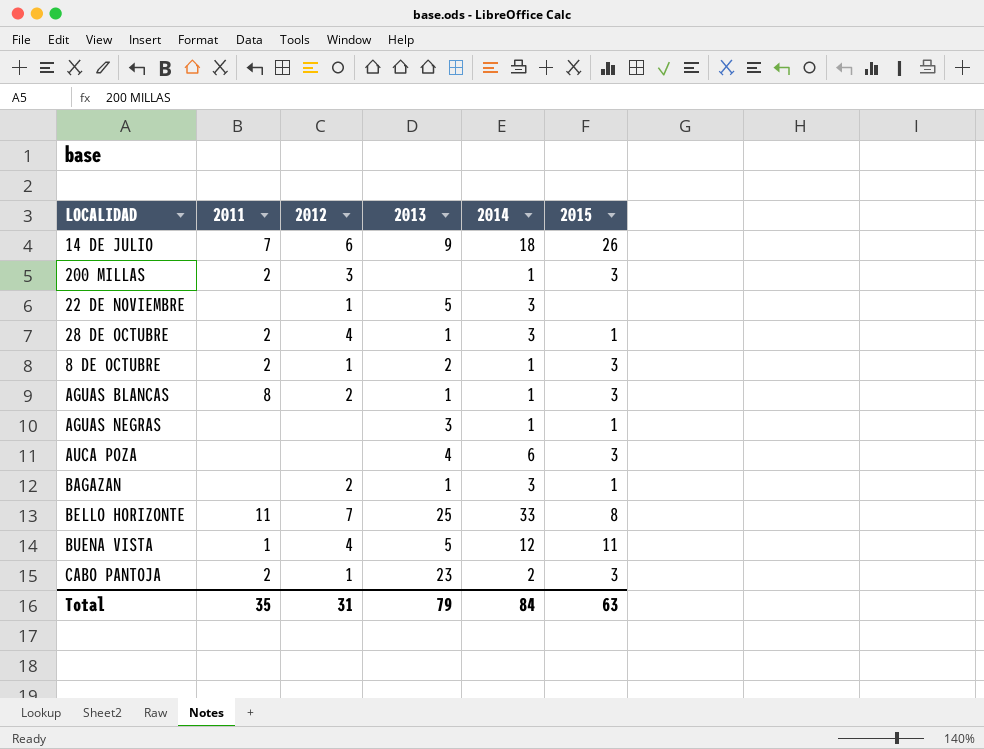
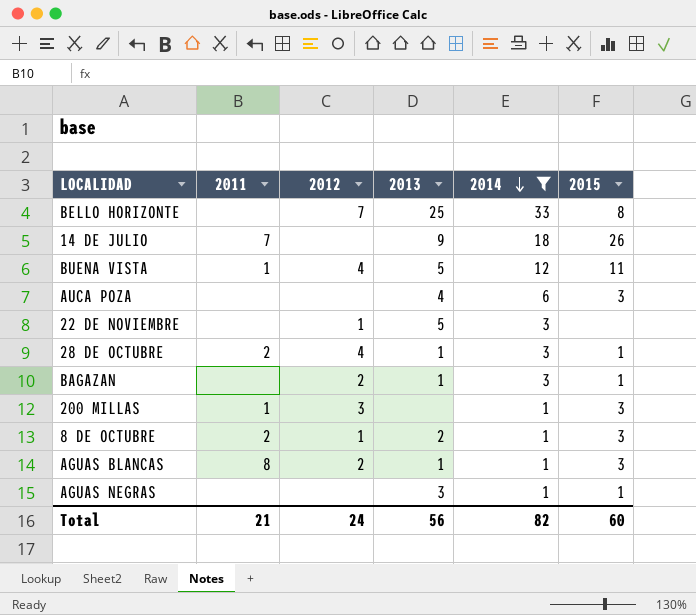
filter: none -> 2014 != 2
row order: none -> 2014 descending
BELLO HORIZONTE | 2011: 11 -> none
14 DE JULIO | 2012: 6 -> none
200 MILLAS | 2011: 2 -> 1
Total | 2011: 35 -> 21
Total | 2012: 31 -> 24
Total | 2013: 79 -> 56
Total | 2014: 84 -> 82
Total | 2015: 63 -> 60

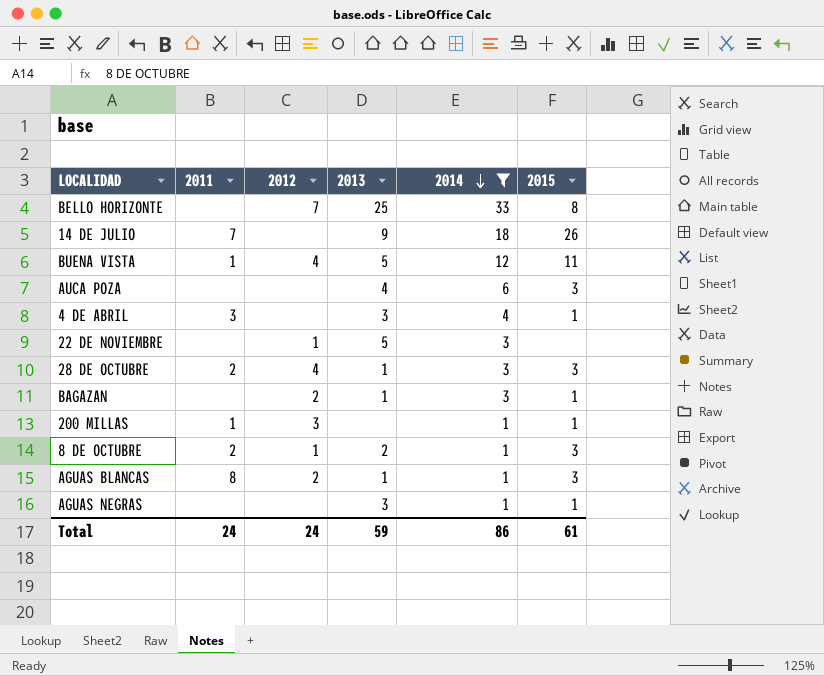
row 4 DE ABRIL: none -> 3 | none | 3 | 4 | 1
28 DE OCTUBRE | 2015: 1 -> 3
200 MILLAS | 2015: 3 -> 1
Total | 2011: 21 -> 24
Total | 2013: 56 -> 59
Total | 2014: 82 -> 86
Total | 2015: 60 -> 61

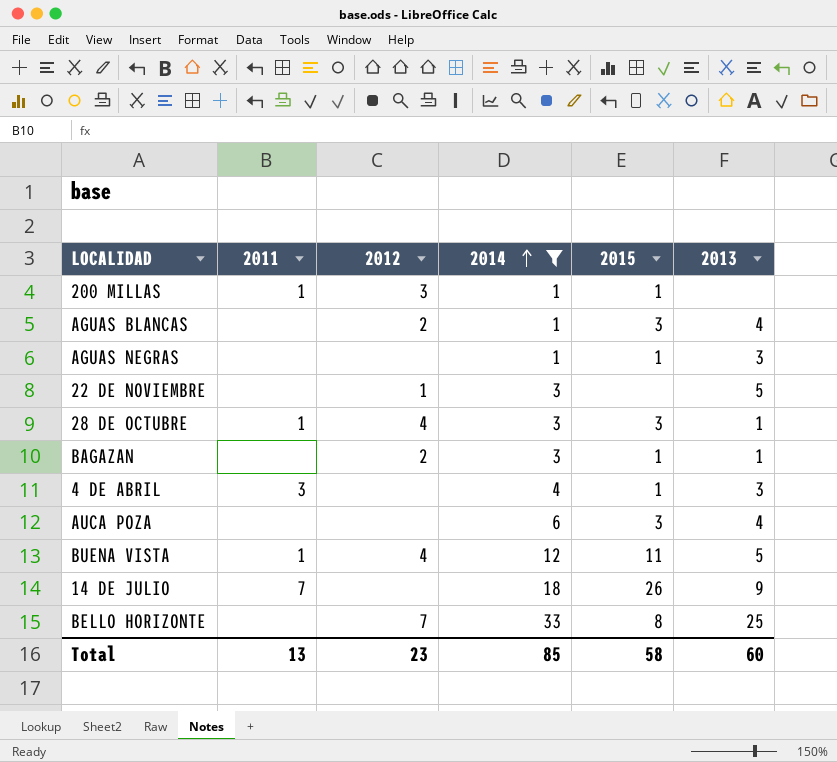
row order: 2014 descending -> 2014 ascending
column 2013 | position: 4 -> 6
row 8 DE OCTUBRE: 2 | 1 | 2 | 1 | 3 -> none
AGUAS BLANCAS | 2011: 8 -> none
AGUAS BLANCAS | 2013: 1 -> 4
28 DE OCTUBRE | 2011: 2 -> 1
Total | 2011: 24 -> 13
Total | 2012: 24 -> 23
Total | 2014: 86 -> 85
Total | 2015: 61 -> 58
Total | 2013: 59 -> 60

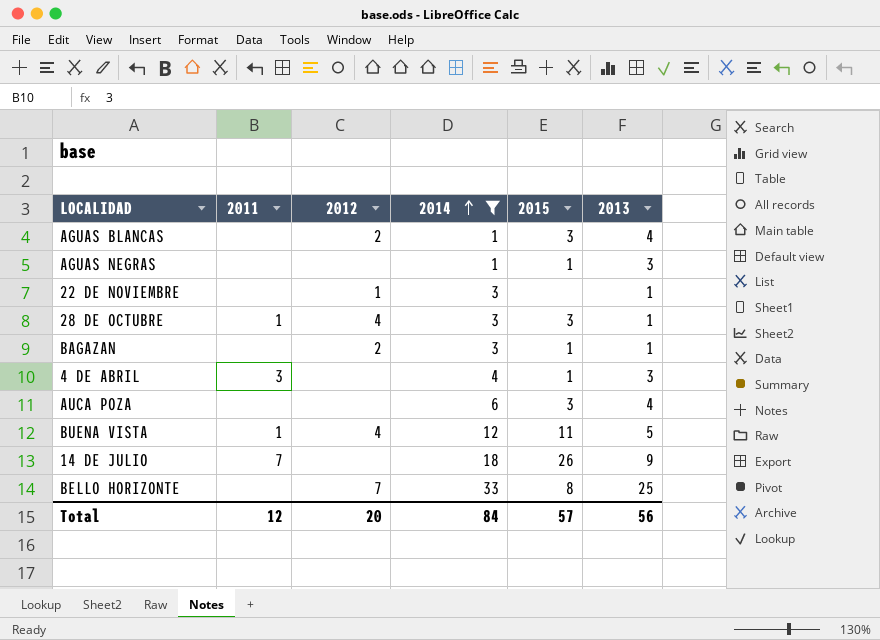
row 200 MILLAS: 1 | 3 | 1 | 1 | none -> none
22 DE NOVIEMBRE | 2013: 5 -> 1
Total | 2011: 13 -> 12
Total | 2012: 23 -> 20
Total | 2014: 85 -> 84
Total | 2015: 58 -> 57
Total | 2013: 60 -> 56

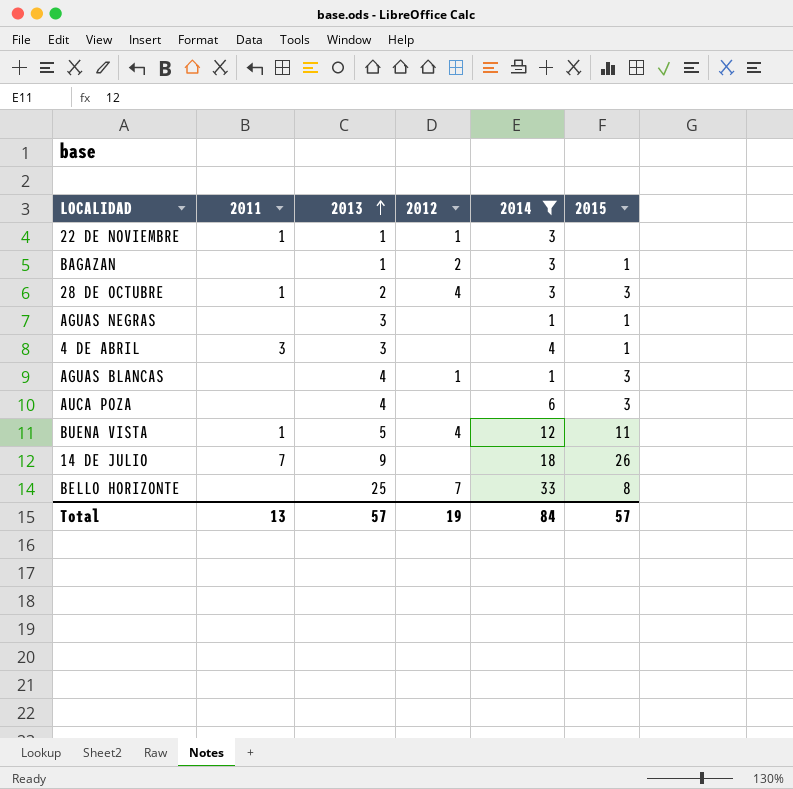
row order: 2014 ascending -> 2013 ascending
column 2013 | position: 6 -> 3
22 DE NOVIEMBRE | 2011: none -> 1
28 DE OCTUBRE | 2013: 1 -> 2
AGUAS BLANCAS | 2012: 2 -> 1
Total | 2011: 12 -> 13
Total | 2013: 56 -> 57
Total | 2012: 20 -> 19

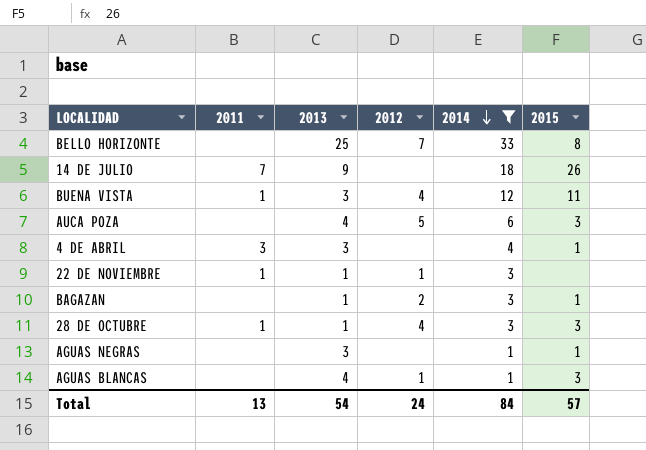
row order: 2013 ascending -> 2014 descending
BUENA VISTA | 2013: 5 -> 3
AUCA POZA | 2012: none -> 5
28 DE OCTUBRE | 2013: 2 -> 1
Total | 2013: 57 -> 54
Total | 2012: 19 -> 24

